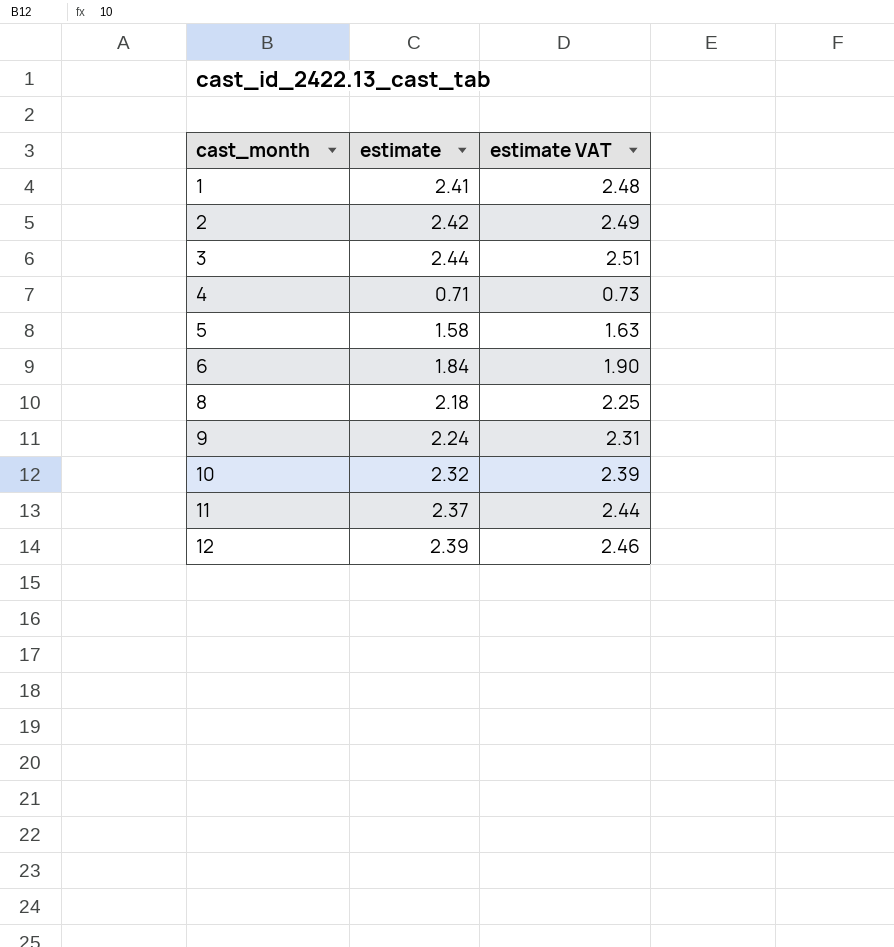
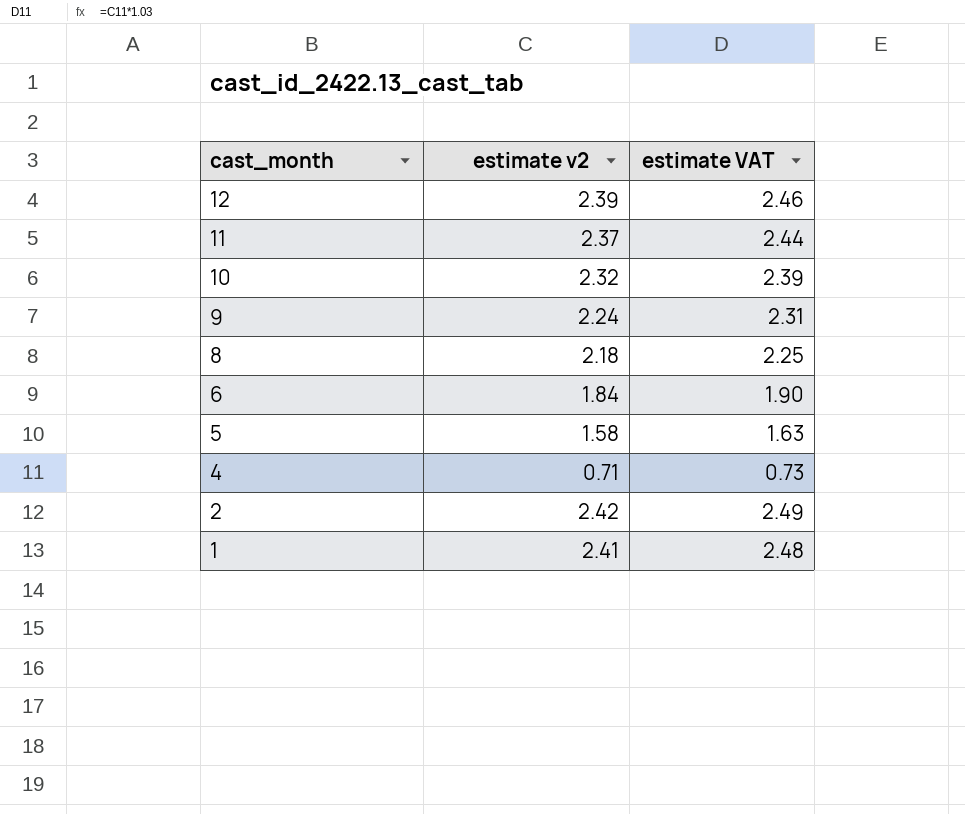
row order: cast_month ascending -> cast_month descending
column name: estimate -> estimate v2
row 3: 2.44 | 2.51 -> none

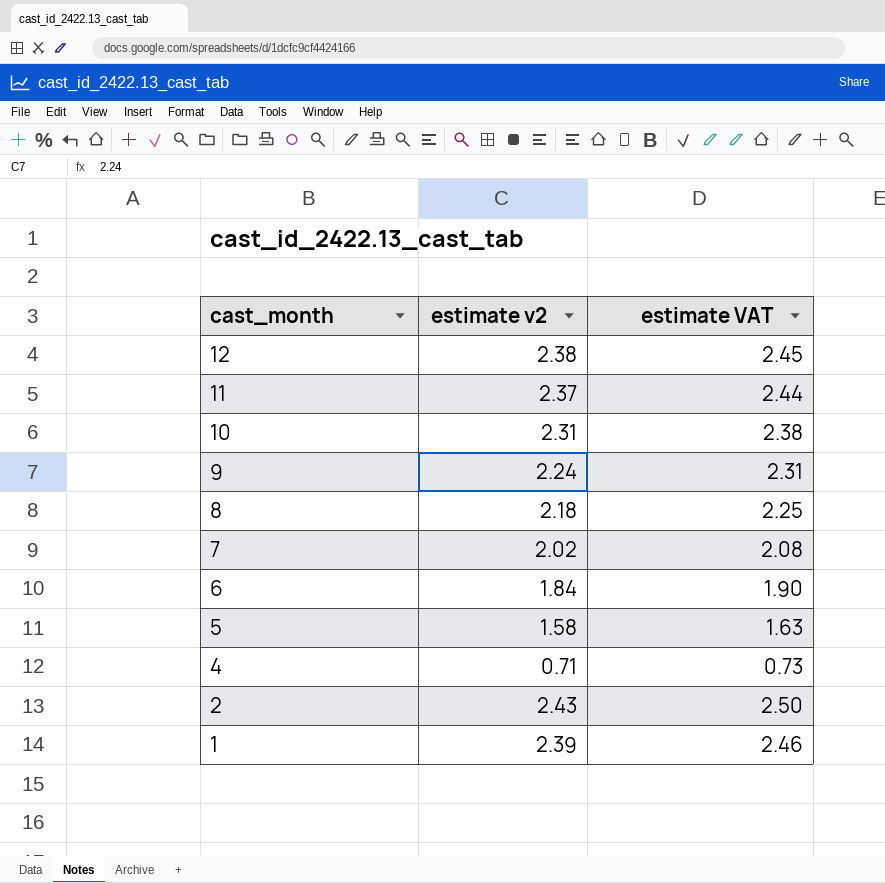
12 | estimate v2: 2.39 -> 2.38
12 | estimate VAT: 2.46 -> 2.45
10 | estimate v2: 2.32 -> 2.31
10 | estimate VAT: 2.39 -> 2.38
row 7: none -> 2.02 | 2.08
2 | estimate v2: 2.42 -> 2.43
2 | estimate VAT: 2.49 -> 2.50
1 | estimate v2: 2.41 -> 2.39
1 | estimate VAT: 2.48 -> 2.46

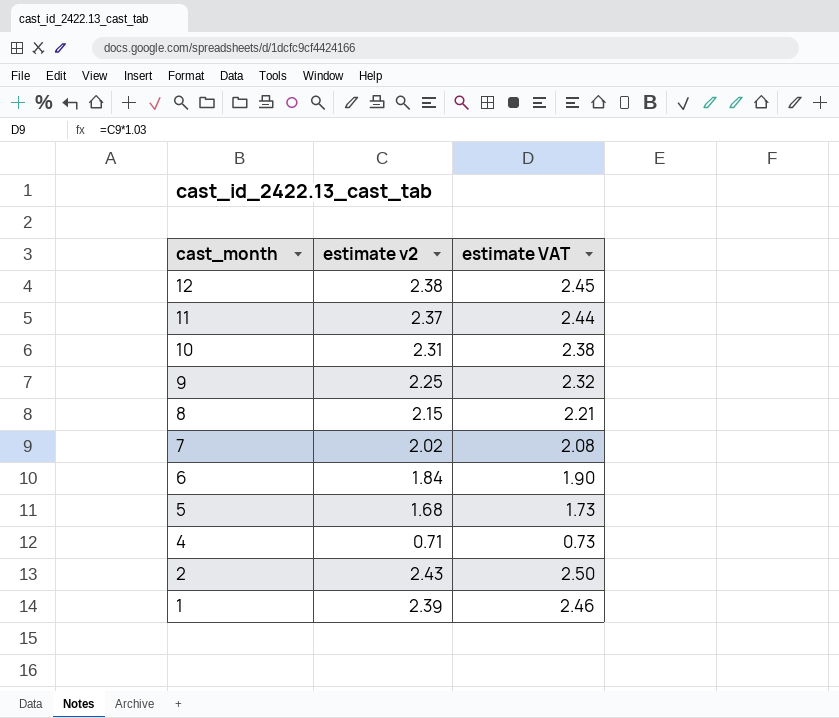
9 | estimate v2: 2.24 -> 2.25
9 | estimate VAT: 2.31 -> 2.32
8 | estimate v2: 2.18 -> 2.15
8 | estimate VAT: 2.25 -> 2.21
5 | estimate v2: 1.58 -> 1.68
5 | estimate VAT: 1.63 -> 1.73

